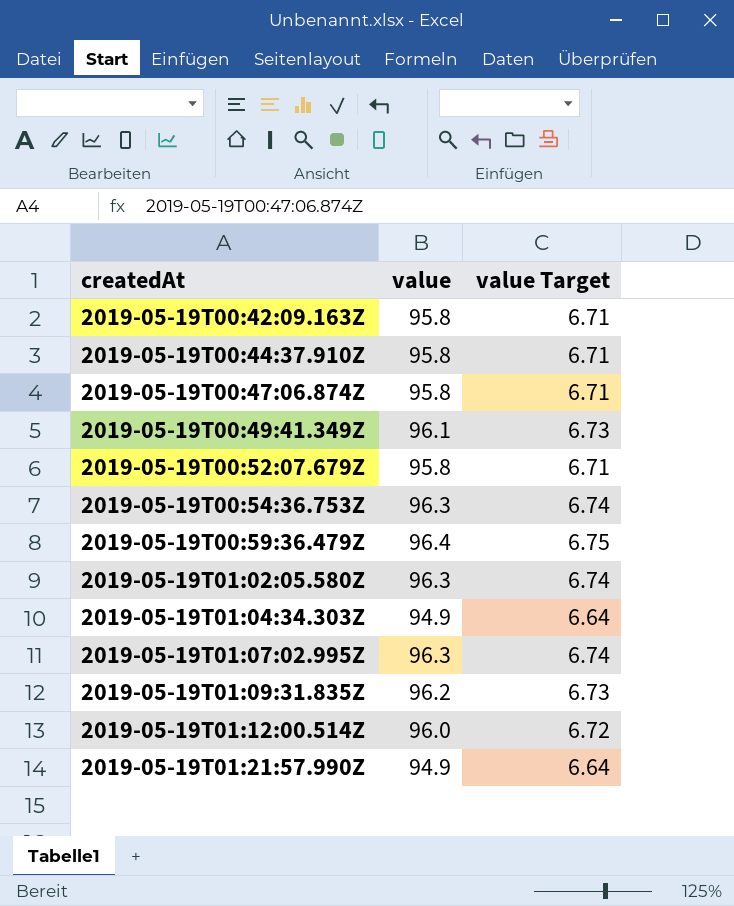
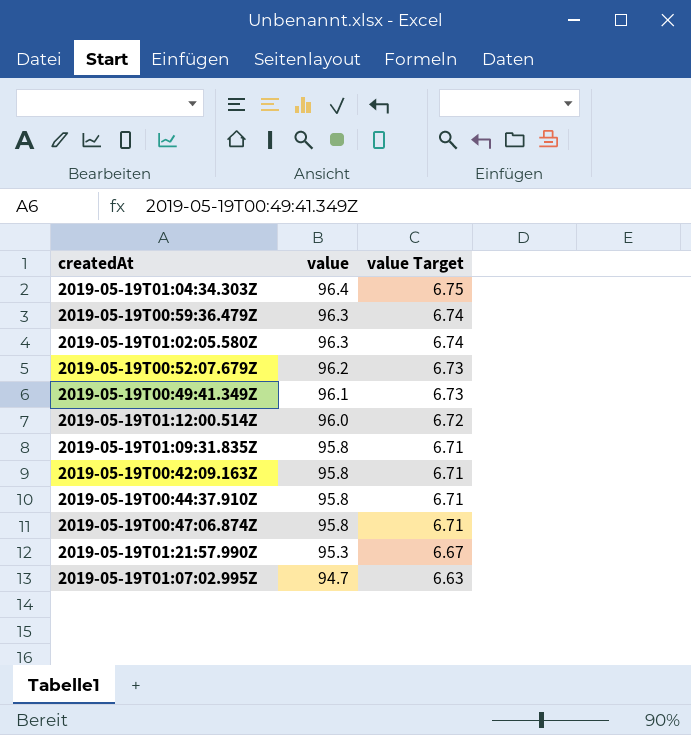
row order: createdAt ascending -> value descending
row 2019-05-19T00:54:36.753Z: 96.3 | 6.74 -> none
2019-05-19T01:04:34.303Z | value: 94.9 -> 96.4
2019-05-19T01:04:34.303Z | value Target: 6.64 -> 6.75
2019-05-19T00:59:36.479Z | value: 96.4 -> 96.3
2019-05-19T00:59:36.479Z | value Target: 6.75 -> 6.74
2019-05-19T00:52:07.679Z | value: 95.8 -> 96.2
2019-05-19T00:52:07.679Z | value Target: 6.71 -> 6.73
2019-05-19T01:09:31.835Z | value: 96.2 -> 95.8
2019-05-19T01:09:31.835Z | value Target: 6.73 -> 6.71
2019-05-19T01:21:57.990Z | value: 94.9 -> 95.3
2019-05-19T01:21:57.990Z | value Target: 6.64 -> 6.67
2019-05-19T01:07:02.995Z | value: 96.3 -> 94.7
2019-05-19T01:07:02.995Z | value Target: 6.74 -> 6.63

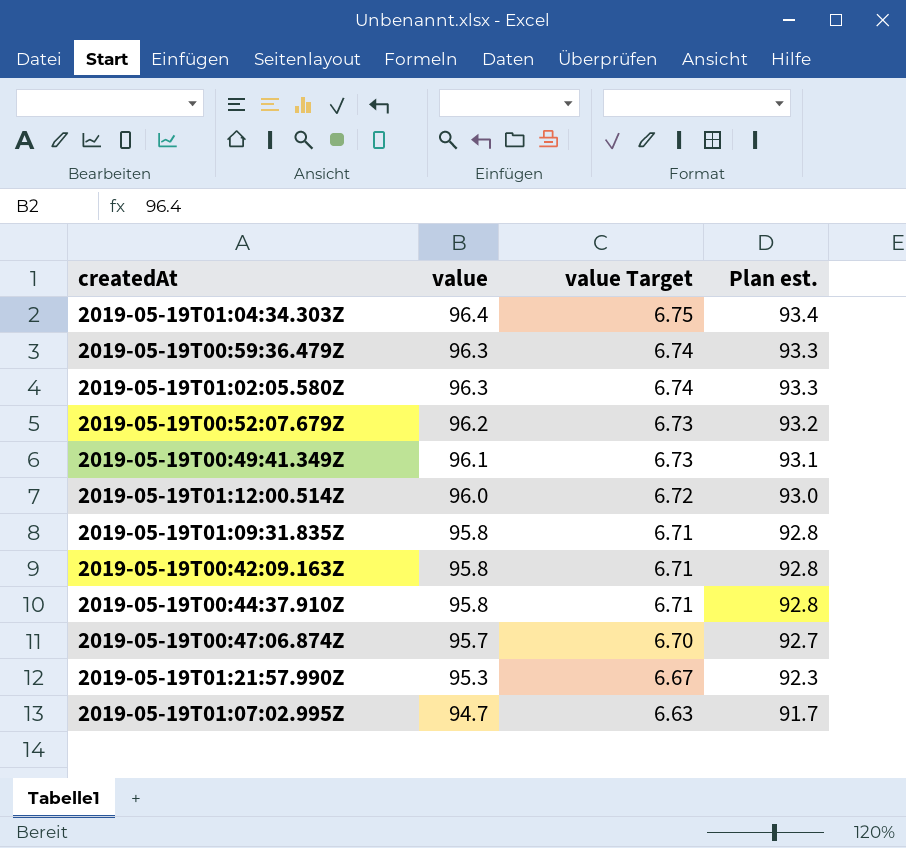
column Plan est. | formula: none -> [value] - 3
2019-05-19T00:47:06.874Z | value: 95.8 -> 95.7
2019-05-19T00:47:06.874Z | value Target: 6.71 -> 6.70

